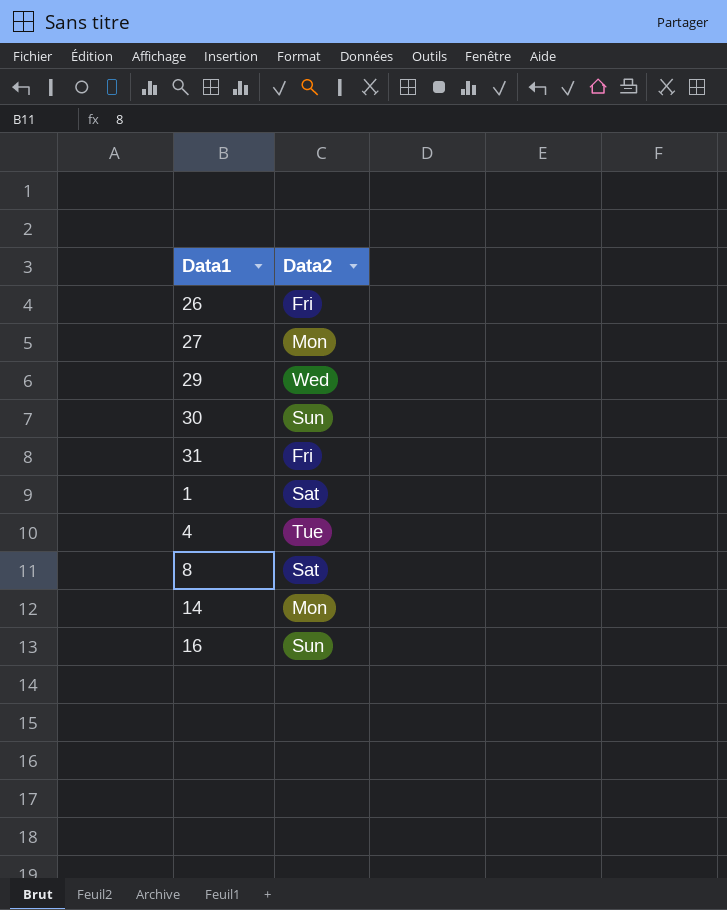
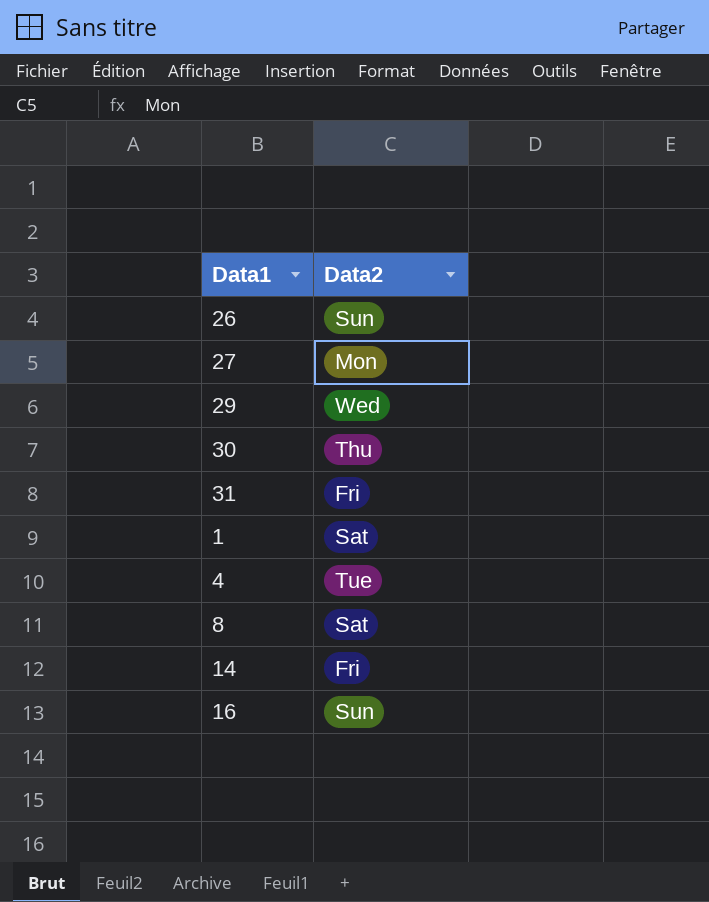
26 | Data2: Fri -> Sun
30 | Data2: Sun -> Thu
14 | Data2: Mon -> Fri

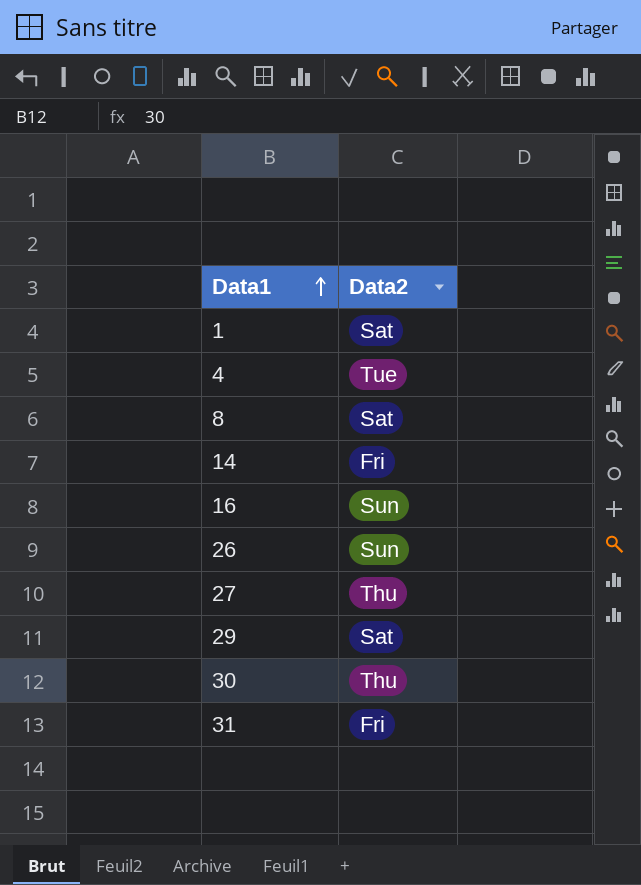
row order: none -> Data1 ascending
27 | Data2: Mon -> Thu
29 | Data2: Wed -> Sat

